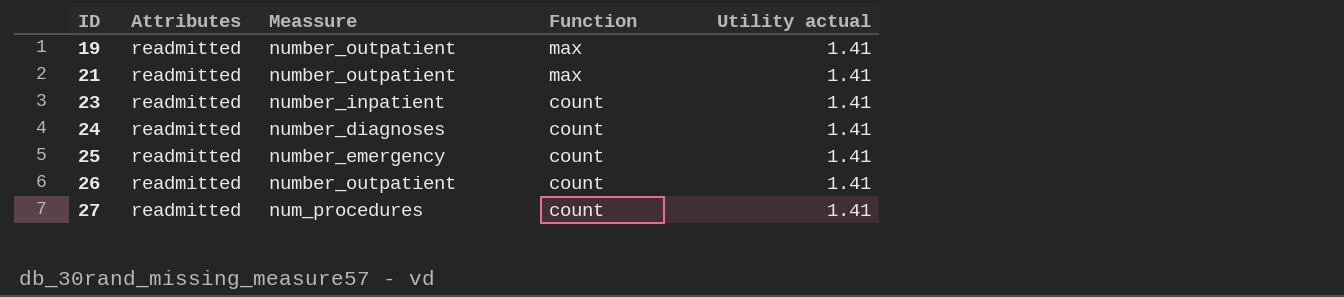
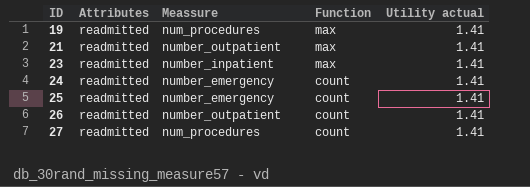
19 | Meassure: number_outpatient -> num_procedures
23 | Function: count -> max
24 | Meassure: number_diagnoses -> number_emergency

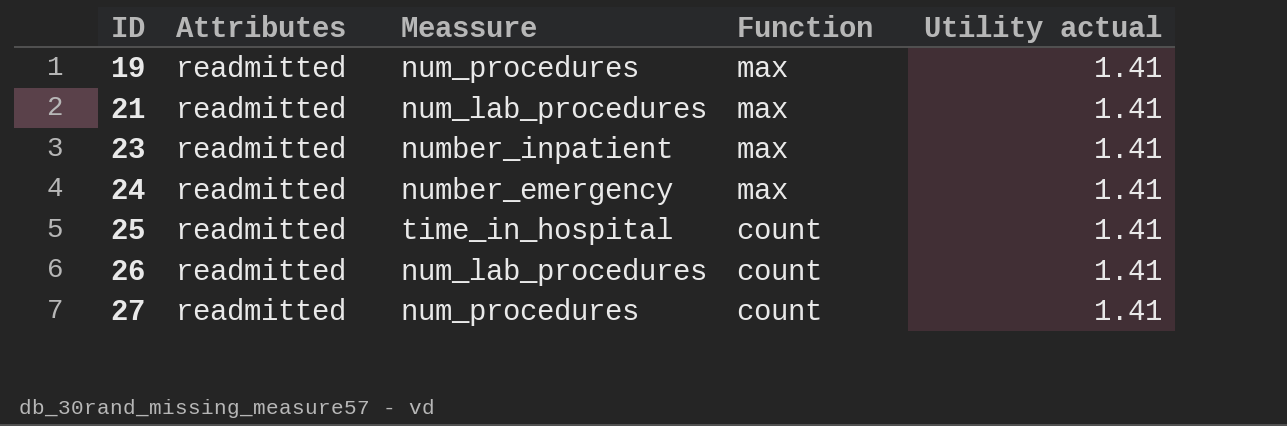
21 | Meassure: number_outpatient -> num_lab_procedures
24 | Function: count -> max
25 | Meassure: number_emergency -> time_in_hospital
26 | Meassure: number_outpatient -> num_lab_procedures

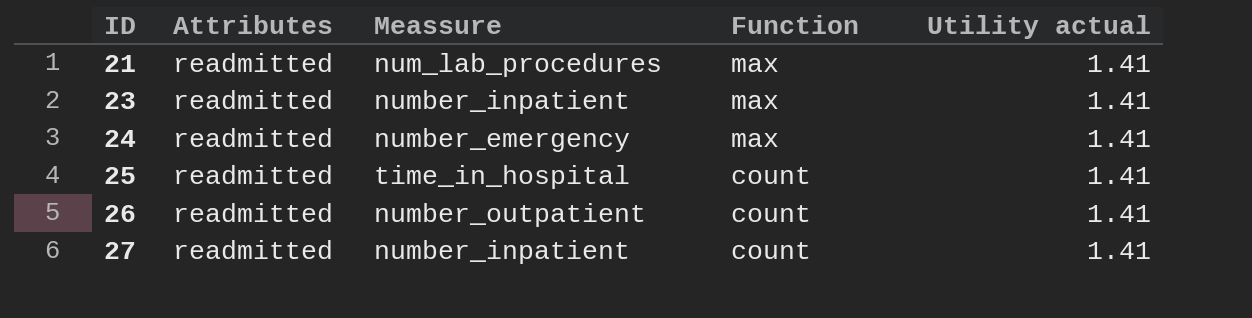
row 19: readmitted | num_procedures | max | 1.41 -> none
26 | Meassure: num_lab_procedures -> number_outpatient
27 | Meassure: num_procedures -> number_inpatient

